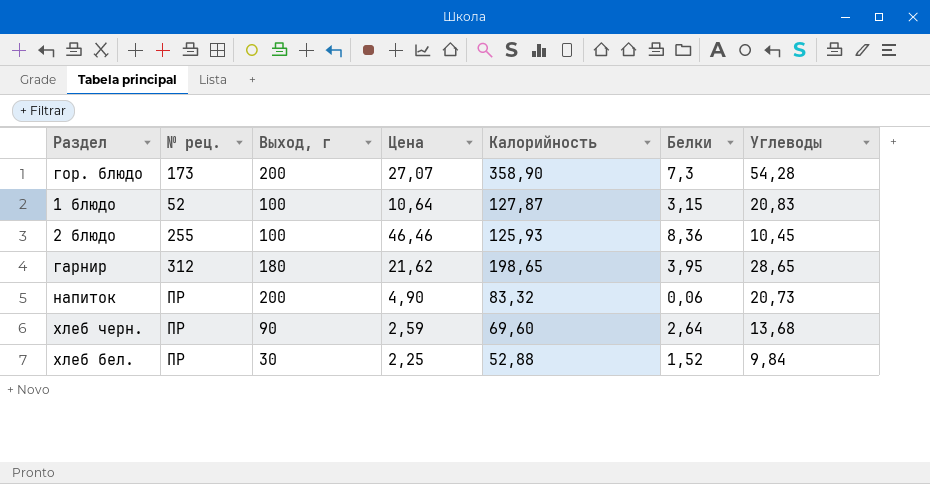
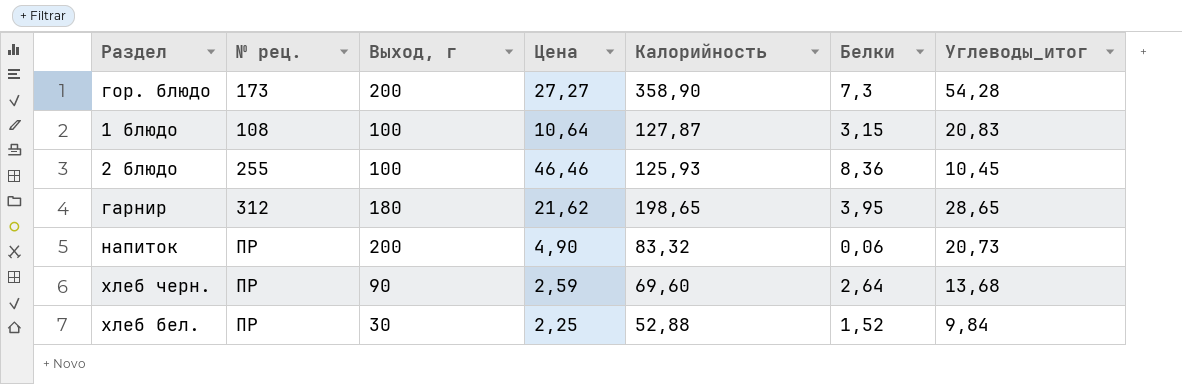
column name: Углеводы -> Углеводы_итог
гор. блюдо | Цена: 27,07 -> 27,27
1 блюдо | № рец.: 52 -> 108

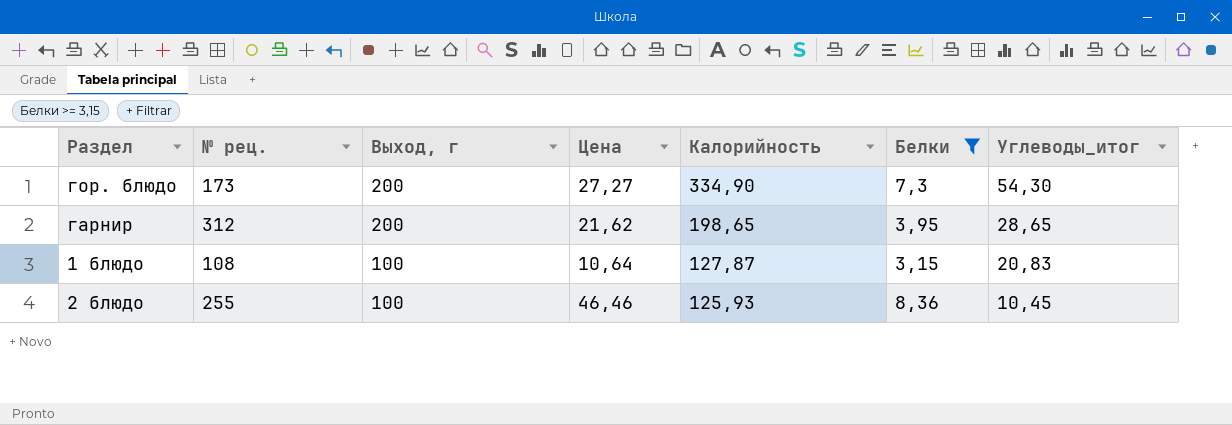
filter: none -> Белки >= 3,15
row order: none -> Выход, г descending
гор. блюдо | Калорийность: 358,90 -> 334,90
гор. блюдо | Углеводы_итог: 54,28 -> 54,30
гарнир | Выход, г: 180 -> 200

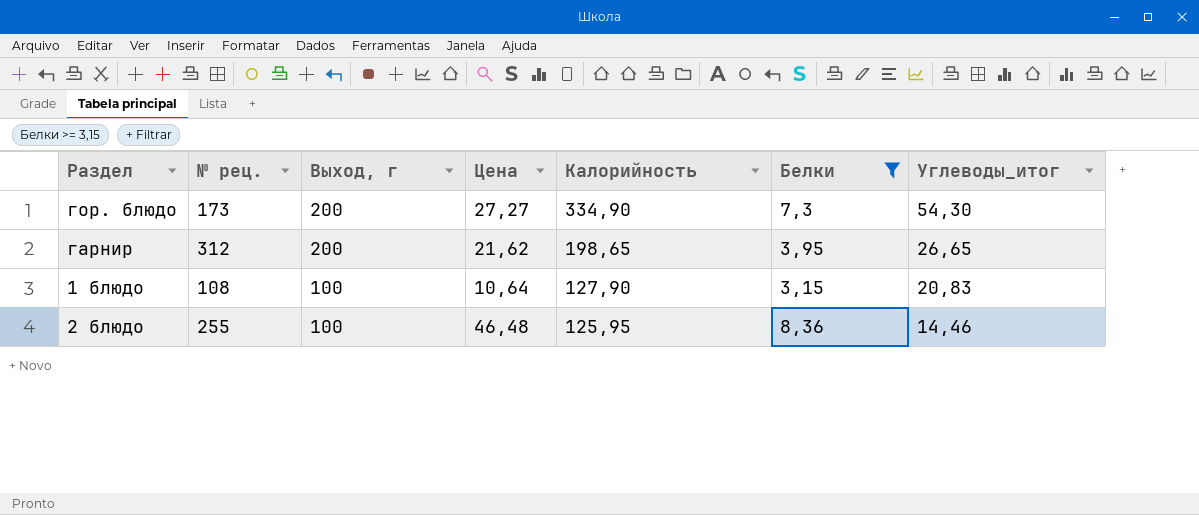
гарнир | Углеводы_итог: 28,65 -> 26,65
1 блюдо | Калорийность: 127,87 -> 127,90
2 блюдо | Цена: 46,46 -> 46,48
2 блюдо | Калорийность: 125,93 -> 125,95
2 блюдо | Углеводы_итог: 10,45 -> 14,46

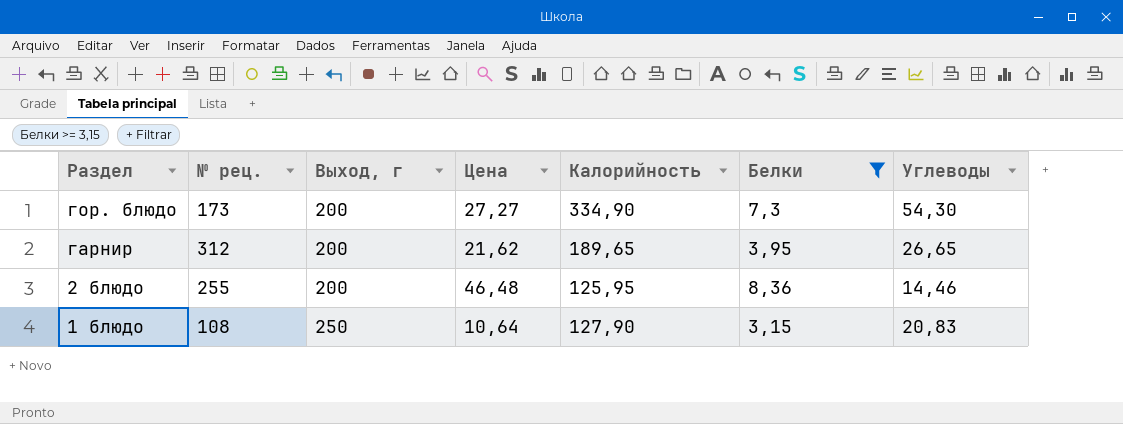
row order: Выход, г descending -> Раздел descending
column name: Углеводы_итог -> Углеводы
гарнир | Калорийность: 198,65 -> 189,65
2 блюдо | Выход, г: 100 -> 200
1 блюдо | Выход, г: 100 -> 250

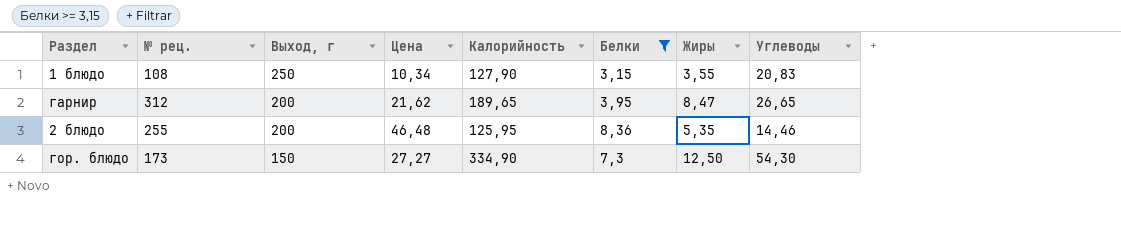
row order: Раздел descending -> Выход, г descending
column Жиры | position: none -> 7
1 блюдо | Цена: 10,64 -> 10,34
гор. блюдо | Выход, г: 200 -> 150

